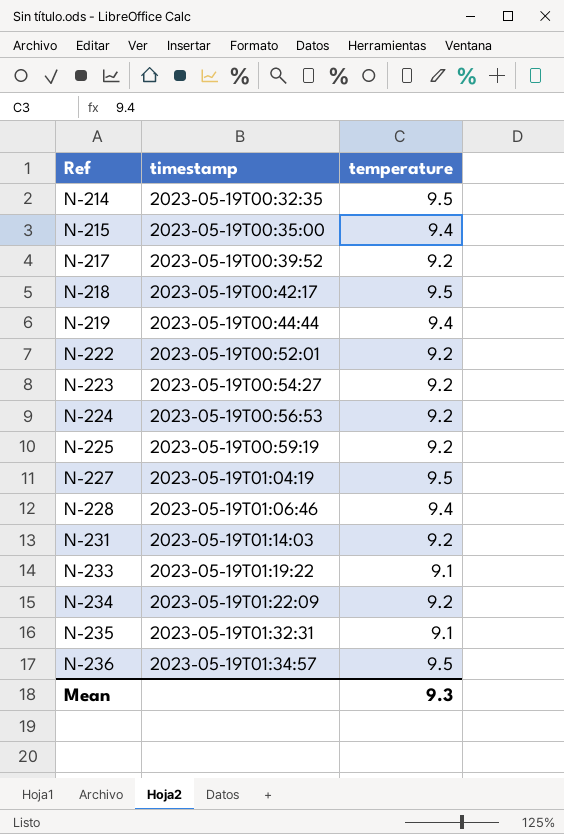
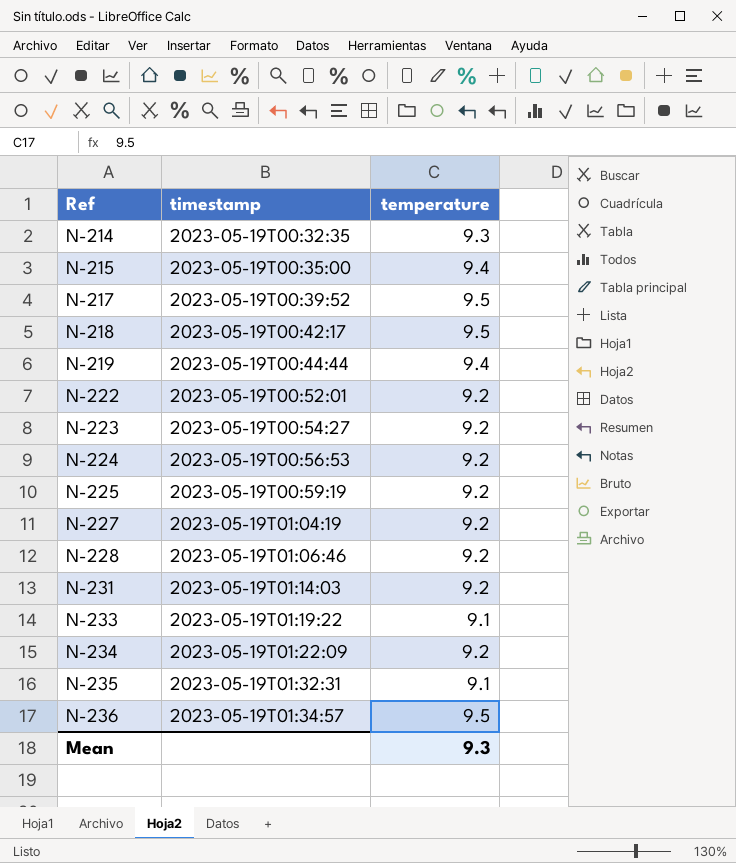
N-214 | temperature: 9.5 -> 9.3
N-217 | temperature: 9.2 -> 9.5
N-227 | temperature: 9.5 -> 9.2
N-228 | temperature: 9.4 -> 9.2

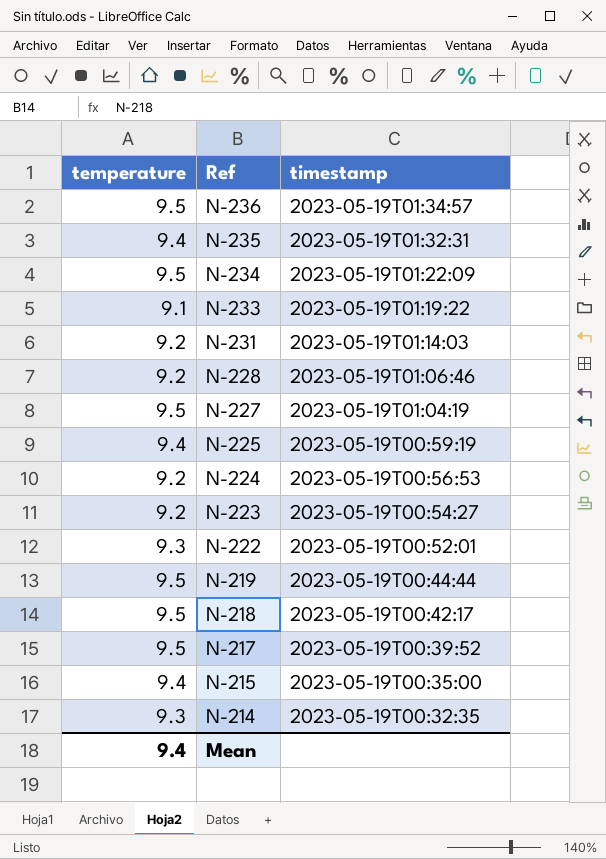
row order: Ref ascending -> Ref descending
column temperature | position: 3 -> 1
N-235 | temperature: 9.1 -> 9.4
N-234 | temperature: 9.2 -> 9.5
N-227 | temperature: 9.2 -> 9.5
N-225 | temperature: 9.2 -> 9.4
N-222 | temperature: 9.2 -> 9.3
N-219 | temperature: 9.4 -> 9.5
Mean | temperature: 9.3 -> 9.4

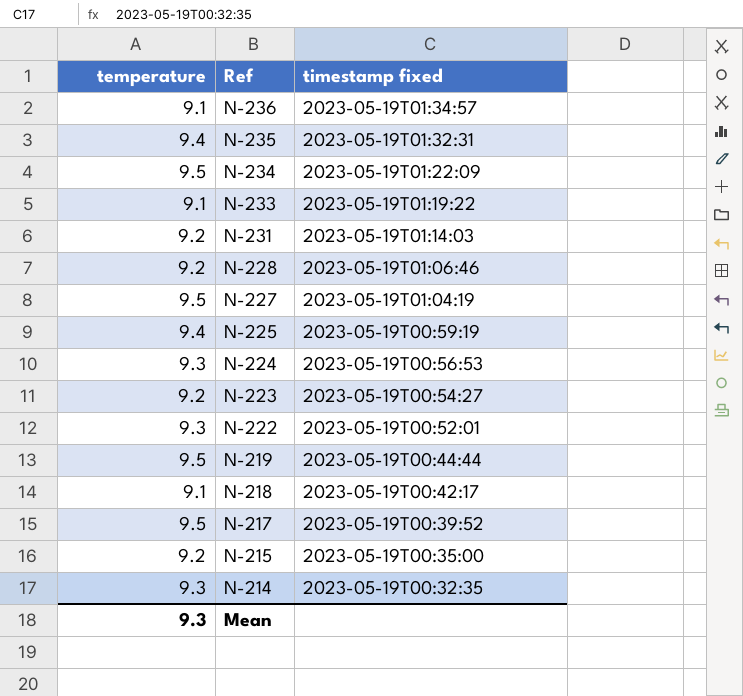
column name: timestamp -> timestamp fixed
N-236 | temperature: 9.5 -> 9.1
N-224 | temperature: 9.2 -> 9.3
N-218 | temperature: 9.5 -> 9.1
N-215 | temperature: 9.4 -> 9.2
Mean | temperature: 9.4 -> 9.3

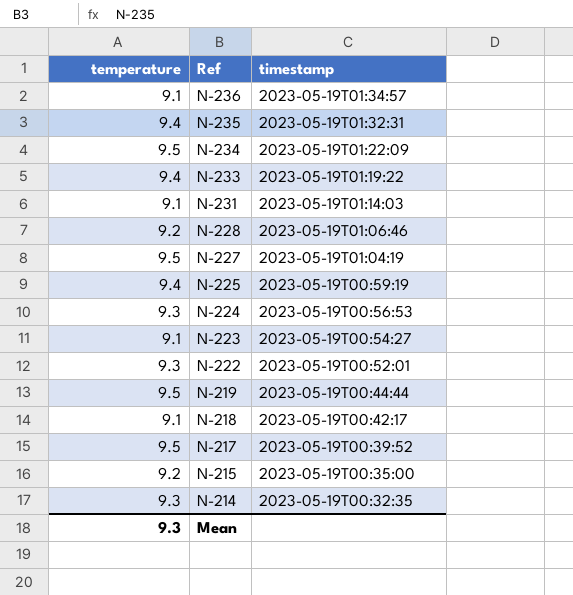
column name: timestamp fixed -> timestamp
N-233 | temperature: 9.1 -> 9.4
N-231 | temperature: 9.2 -> 9.1
N-223 | temperature: 9.2 -> 9.1

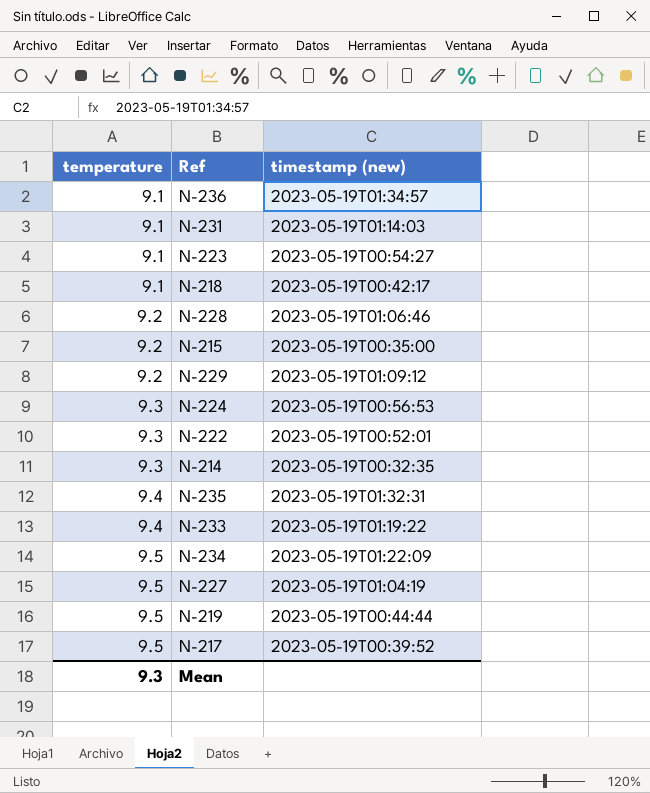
row order: Ref descending -> temperature ascending
column name: timestamp -> timestamp (new)
row N-225: 9.4 | 2023-05-19T00:59:19 -> none
row N-229: none -> 9.2 | 2023-05-19T01:09:12

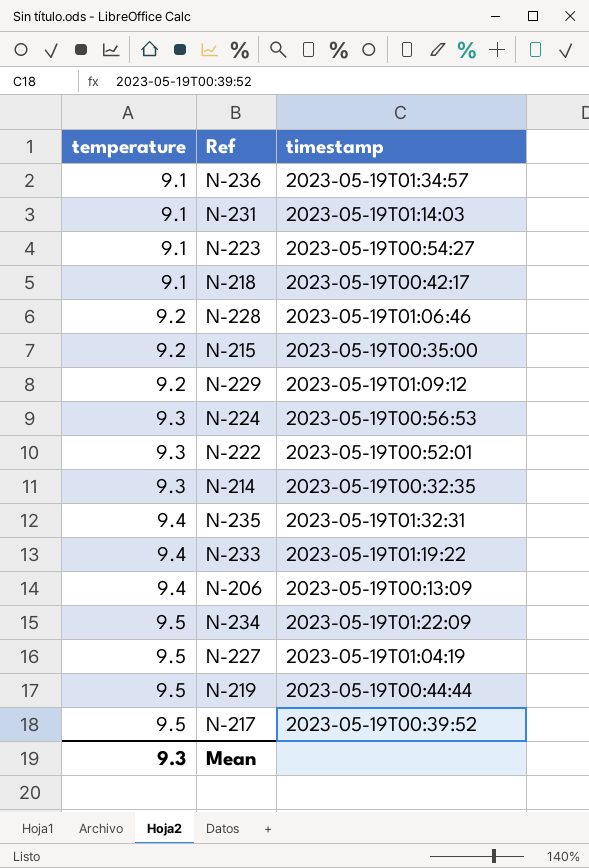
column name: timestamp (new) -> timestamp
row N-206: none -> 9.4 | 2023-05-19T00:13:09

